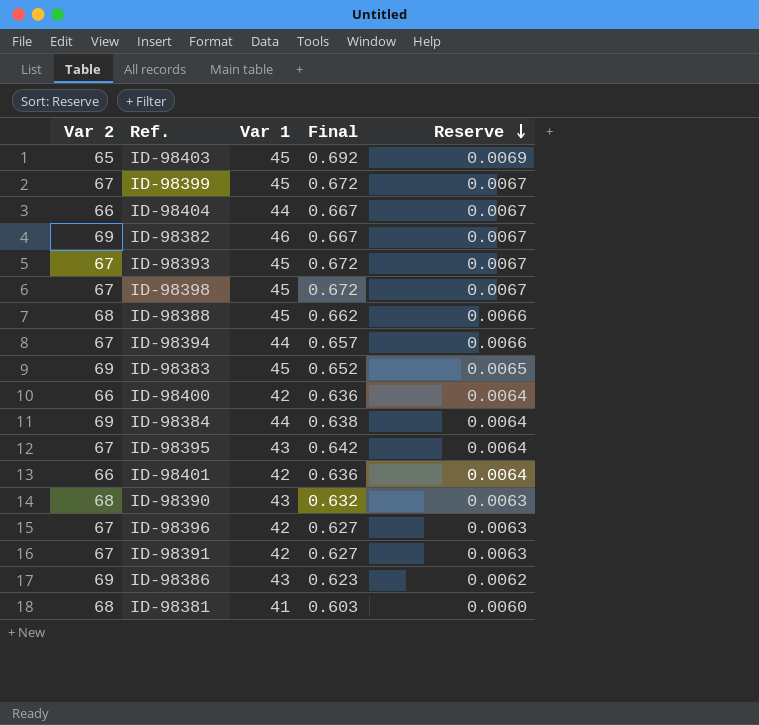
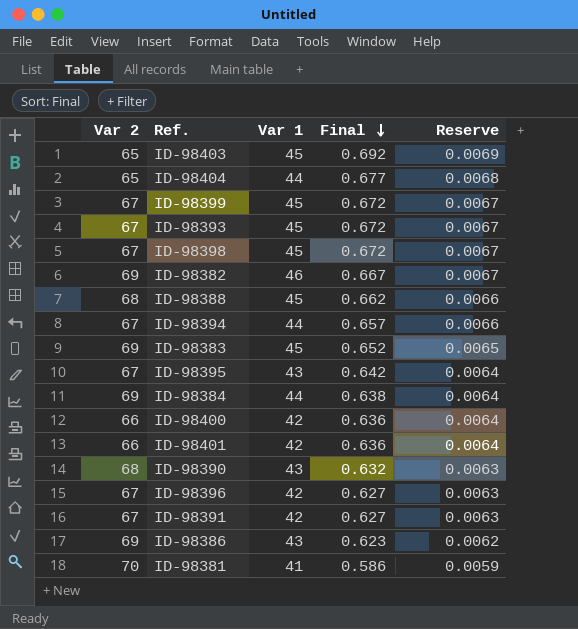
row order: Reserve descending -> Final descending
ID-98404 | Var 2: 66 -> 65
ID-98404 | Final: 0.667 -> 0.677
ID-98404 | Reserve: 0.0067 -> 0.0068
ID-98381 | Var 2: 68 -> 70
ID-98381 | Final: 0.603 -> 0.586
ID-98381 | Reserve: 0.0060 -> 0.0059

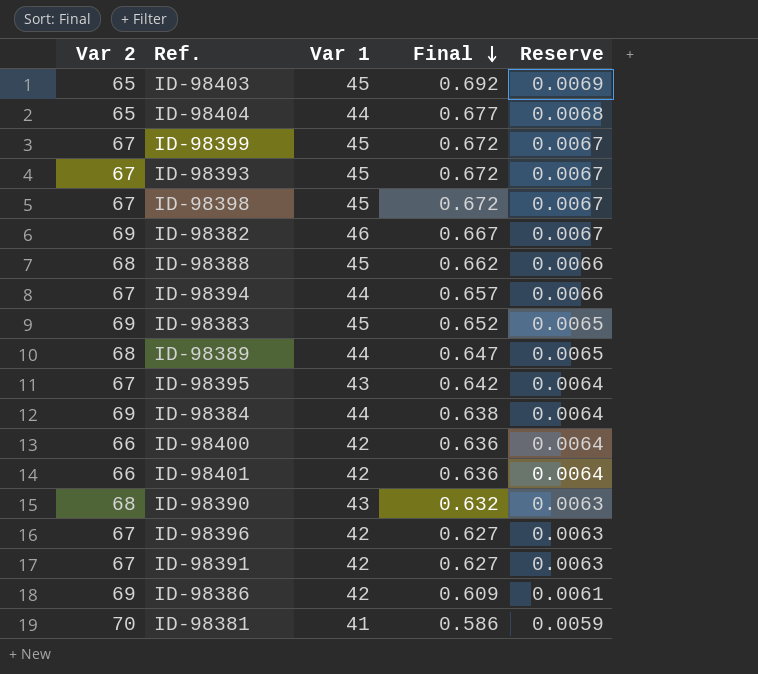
row ID-98389: none -> 68 | 44 | 0.647 | 0.0065
ID-98386 | Var 1: 43 -> 42
ID-98386 | Final: 0.623 -> 0.609
ID-98386 | Reserve: 0.0062 -> 0.0061

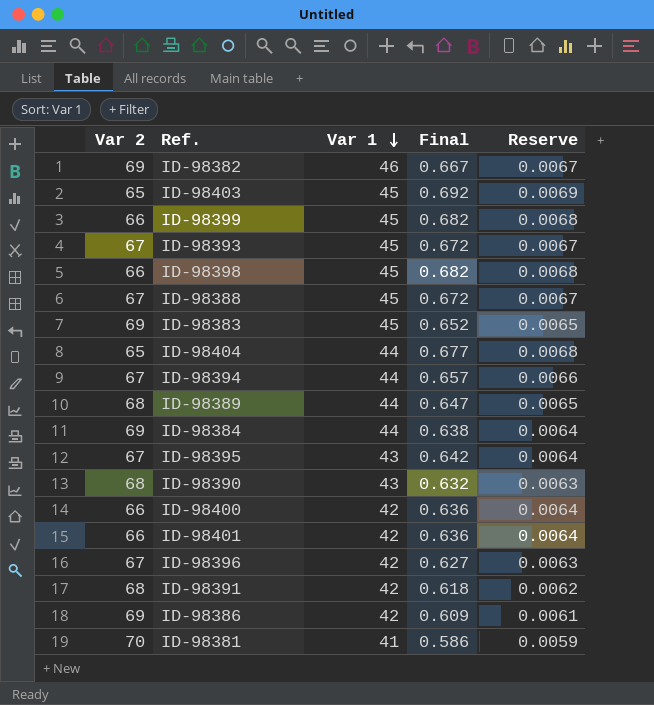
row order: Final descending -> Var 1 descending
ID-98399 | Var 2: 67 -> 66
ID-98399 | Final: 0.672 -> 0.682
ID-98399 | Reserve: 0.0067 -> 0.0068
ID-98398 | Var 2: 67 -> 66
ID-98398 | Final: 0.672 -> 0.682
ID-98398 | Reserve: 0.0067 -> 0.0068
ID-98388 | Var 2: 68 -> 67
ID-98388 | Final: 0.662 -> 0.672
ID-98388 | Reserve: 0.0066 -> 0.0067
ID-98391 | Var 2: 67 -> 68
ID-98391 | Final: 0.627 -> 0.618
ID-98391 | Reserve: 0.0063 -> 0.0062

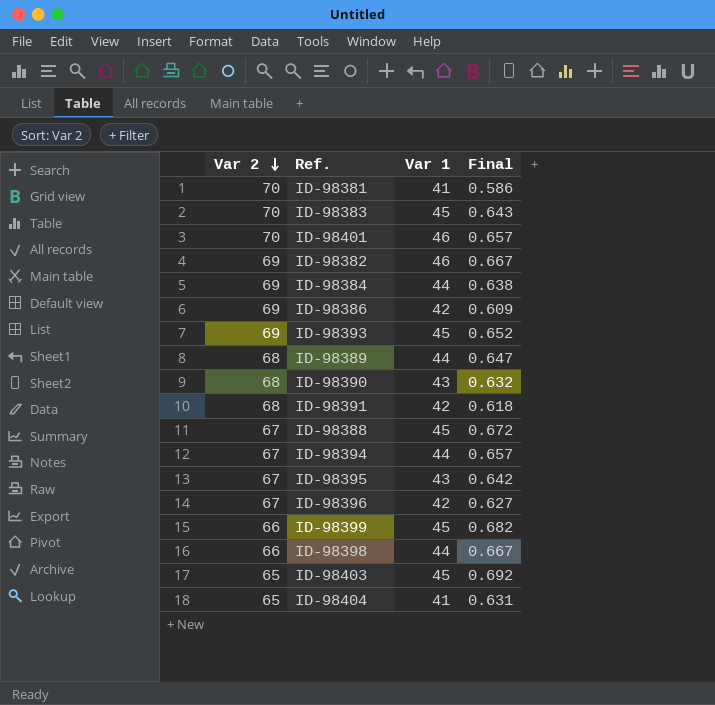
row order: Var 1 descending -> Var 2 descending
column Reserve | formula: [Final] * 0.01 -> none
row ID-98400: 66 | 42 | 0.636 | 0.0064 -> none
ID-98383 | Var 2: 69 -> 70
ID-98383 | Final: 0.652 -> 0.643
ID-98401 | Var 2: 66 -> 70
ID-98401 | Var 1: 42 -> 46
ID-98401 | Final: 0.636 -> 0.657
ID-98393 | Var 2: 67 -> 69
ID-98393 | Final: 0.672 -> 0.652
ID-98398 | Var 1: 45 -> 44
ID-98398 | Final: 0.682 -> 0.667
ID-98404 | Var 1: 44 -> 41
ID-98404 | Final: 0.677 -> 0.631

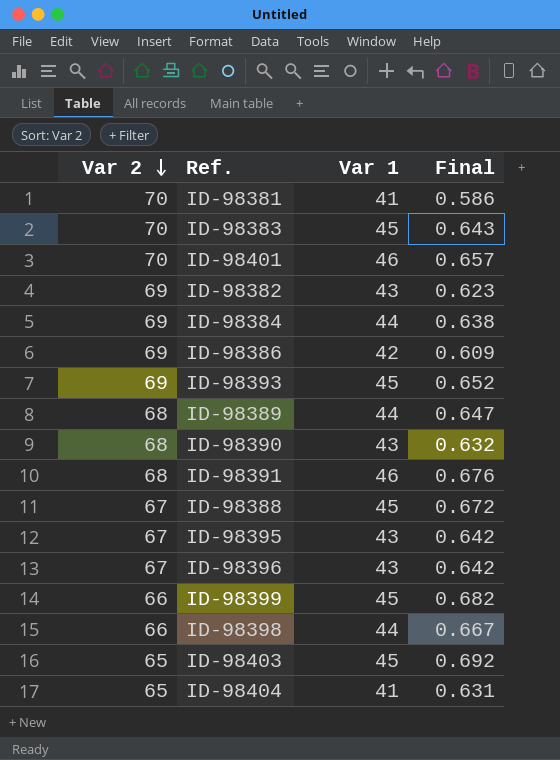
row ID-98394: 67 | 44 | 0.657 -> none
ID-98382 | Var 1: 46 -> 43
ID-98382 | Final: 0.667 -> 0.623
ID-98391 | Var 1: 42 -> 46
ID-98391 | Final: 0.618 -> 0.676
ID-98396 | Var 1: 42 -> 43
ID-98396 | Final: 0.627 -> 0.642

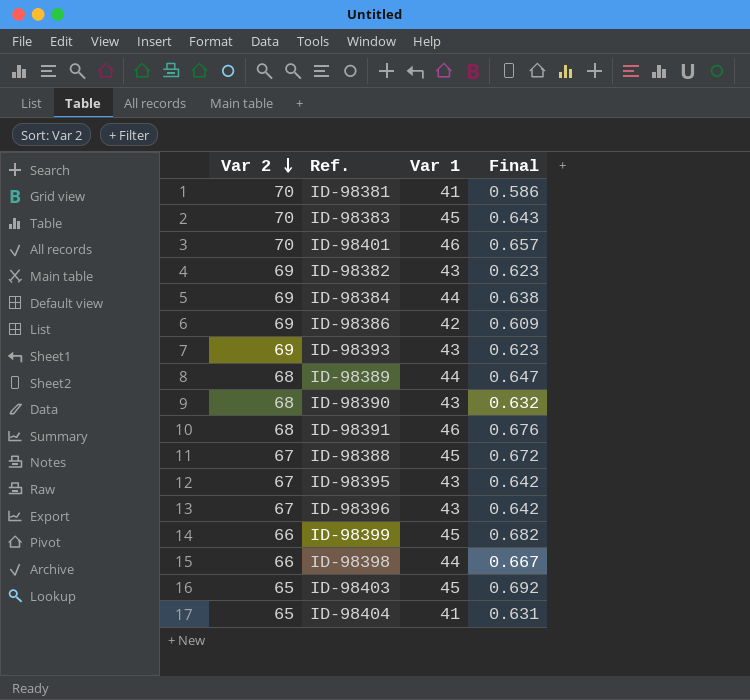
ID-98393 | Var 1: 45 -> 43
ID-98393 | Final: 0.652 -> 0.623

